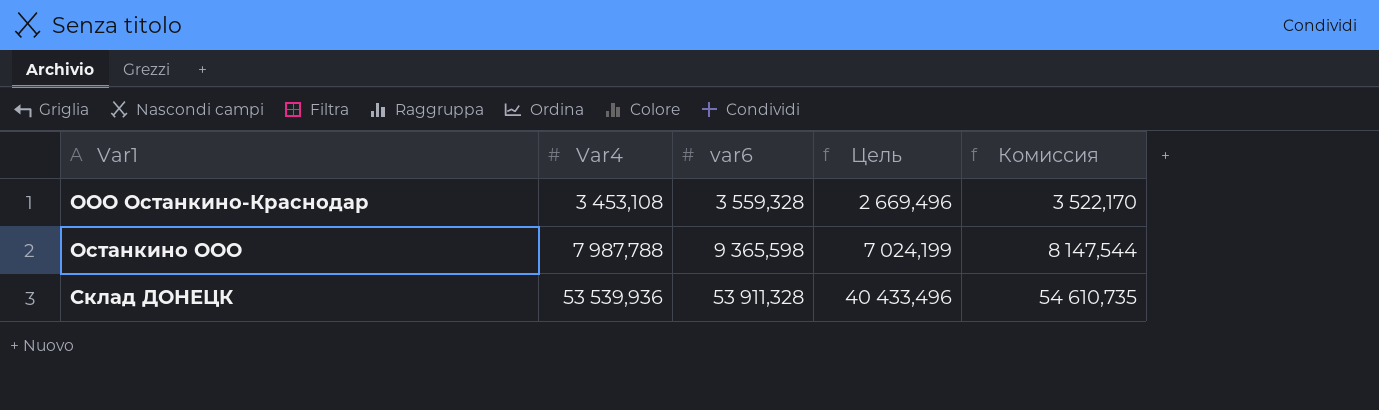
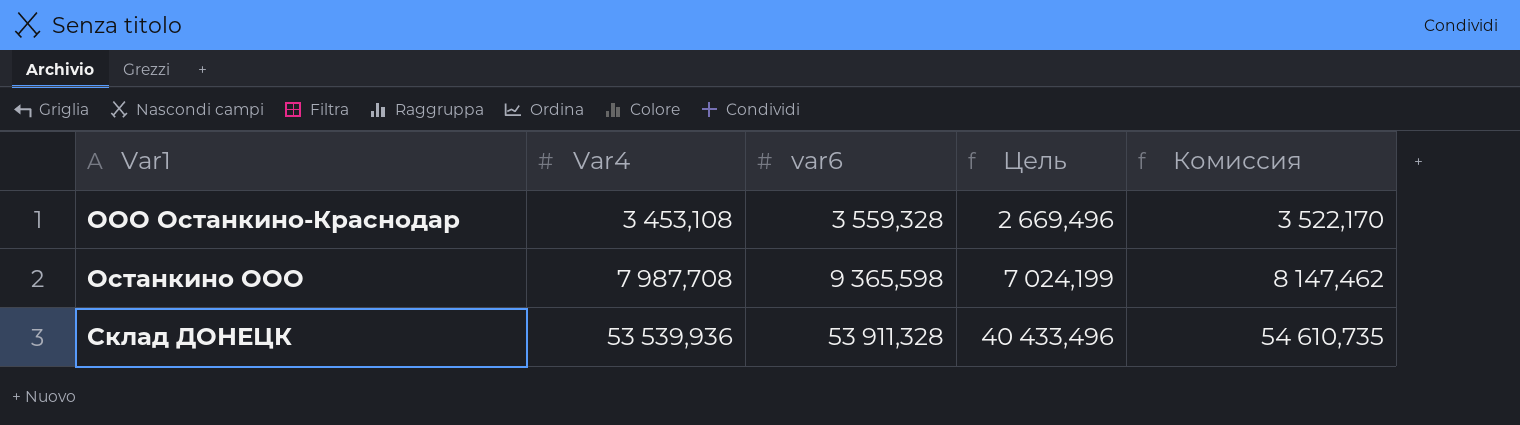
Останкино ООО | Var4: 7 987,788 -> 7 987,708
Останкино ООО | Комиссия: 8 147,544 -> 8 147,462

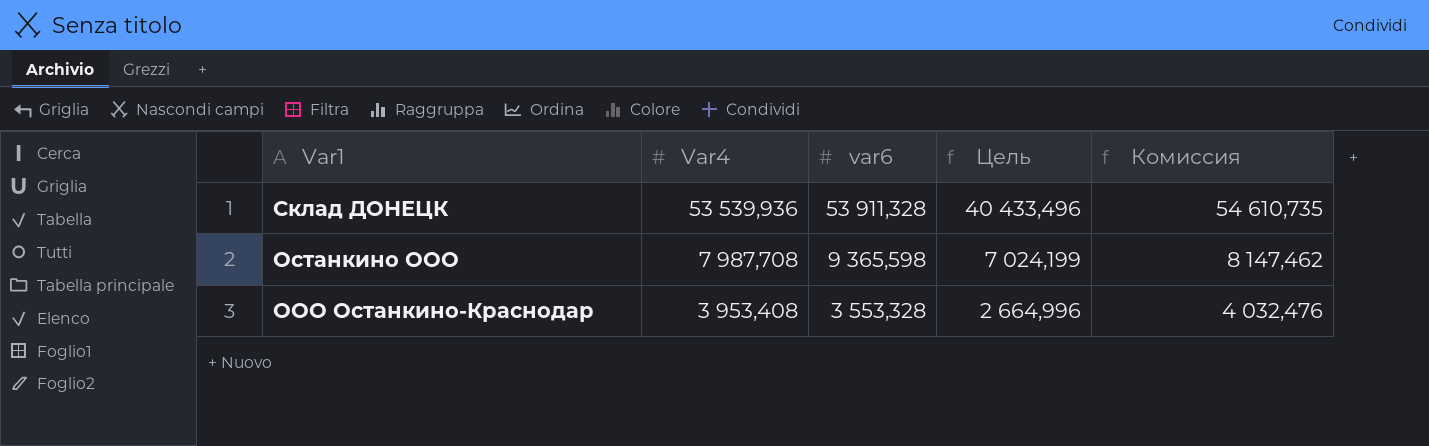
row order: Var1 ascending -> Var1 descending
ООО Останкино-Краснодар | Var4: 3 453,108 -> 3 953,408
ООО Останкино-Краснодар | var6: 3 559,328 -> 3 553,328
ООО Останкино-Краснодар | Цель: 2 669,496 -> 2 664,996
ООО Останкино-Краснодар | Комиссия: 3 522,170 -> 4 032,476

